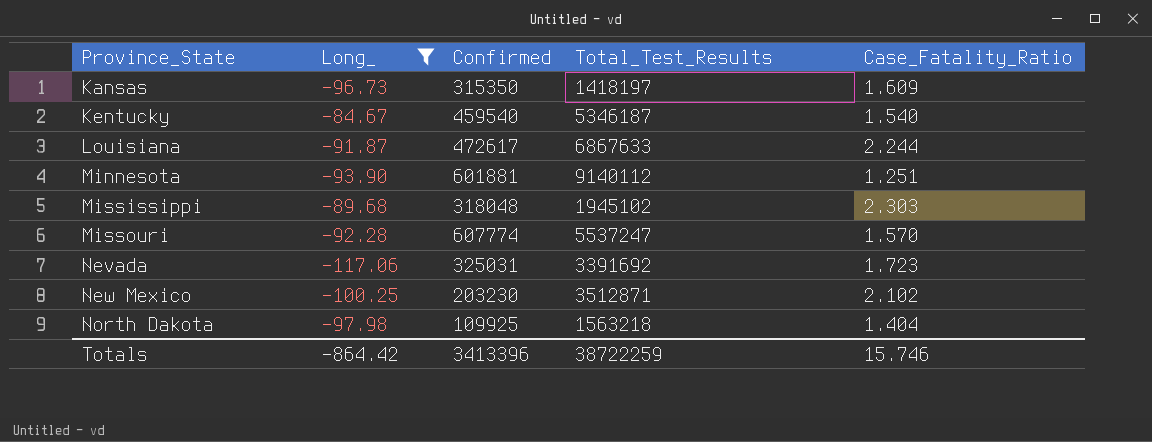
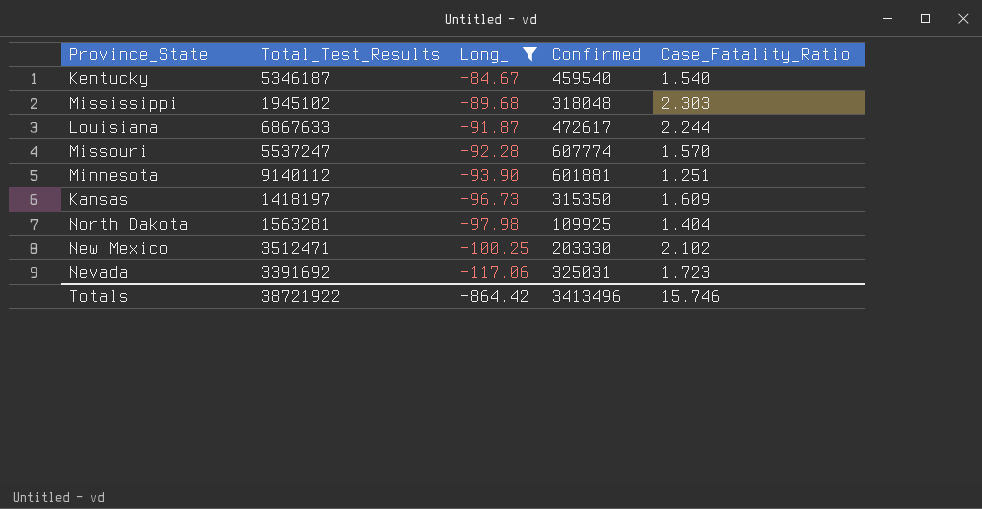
row order: Province_State ascending -> Long_ descending
column Total_Test_Results | position: 4 -> 2
North Dakota | Total_Test_Results: 1563218 -> 1563281
New Mexico | Total_Test_Results: 3512871 -> 3512471
New Mexico | Confirmed: 203230 -> 203330
Totals | Total_Test_Results: 38722259 -> 38721922
Totals | Confirmed: 3413396 -> 3413496

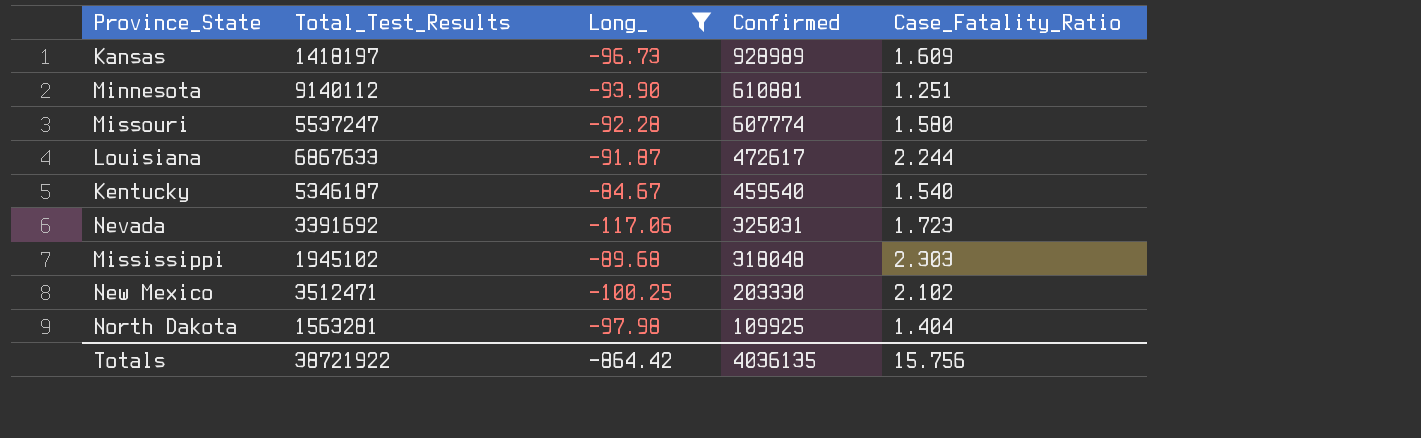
row order: Long_ descending -> Confirmed descending
Kansas | Confirmed: 315350 -> 928989
Minnesota | Confirmed: 601881 -> 610881
Missouri | Case_Fatality_Ratio: 1.570 -> 1.580
Totals | Confirmed: 3413496 -> 4036135
Totals | Case_Fatality_Ratio: 15.746 -> 15.756

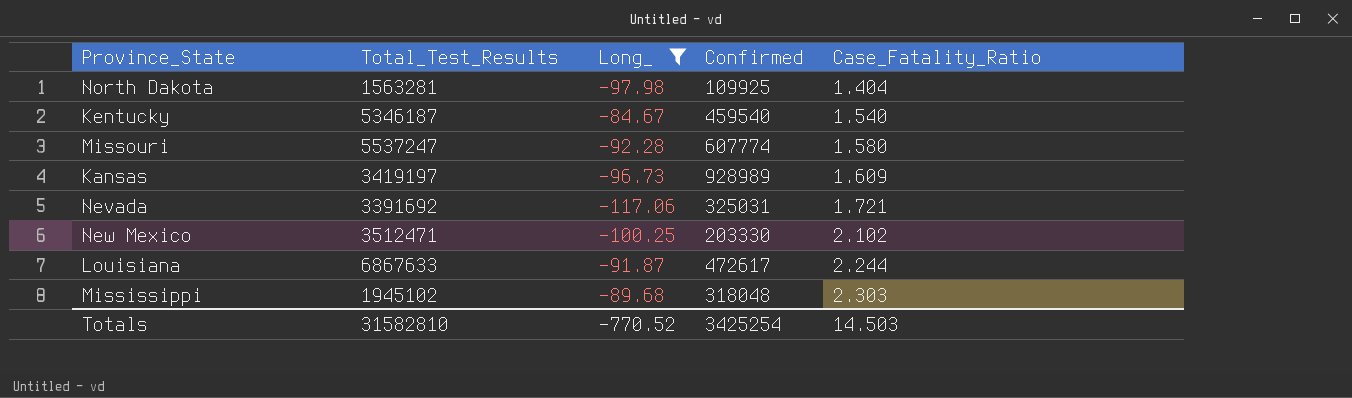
row order: Confirmed descending -> Case_Fatality_Ratio ascending
row Minnesota: 9140112 | -93.90 | 610881 | 1.251 -> none
Kansas | Total_Test_Results: 1418197 -> 3419197
Nevada | Case_Fatality_Ratio: 1.723 -> 1.721
Totals | Total_Test_Results: 38721922 -> 31582810
Totals | Long_: -864.42 -> -770.52
Totals | Confirmed: 4036135 -> 3425254
Totals | Case_Fatality_Ratio: 15.756 -> 14.503

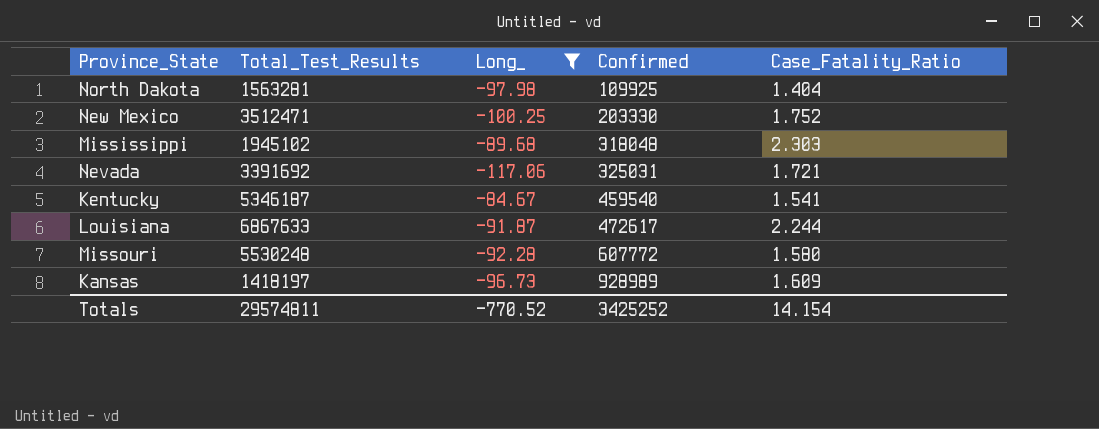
row order: Case_Fatality_Ratio ascending -> Confirmed ascending
New Mexico | Case_Fatality_Ratio: 2.102 -> 1.752
Kentucky | Case_Fatality_Ratio: 1.540 -> 1.541
Missouri | Total_Test_Results: 5537247 -> 5530248
Missouri | Confirmed: 607774 -> 607772
Kansas | Total_Test_Results: 3419197 -> 1418197
Totals | Total_Test_Results: 31582810 -> 29574811
Totals | Confirmed: 3425254 -> 3425252
Totals | Case_Fatality_Ratio: 14.503 -> 14.154

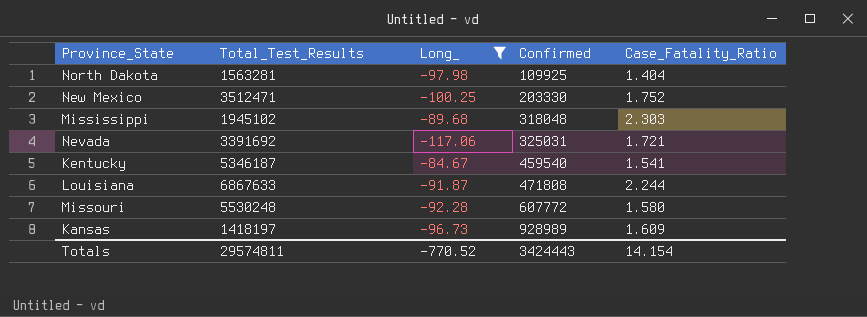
Louisiana | Confirmed: 472617 -> 471808
Totals | Confirmed: 3425252 -> 3424443

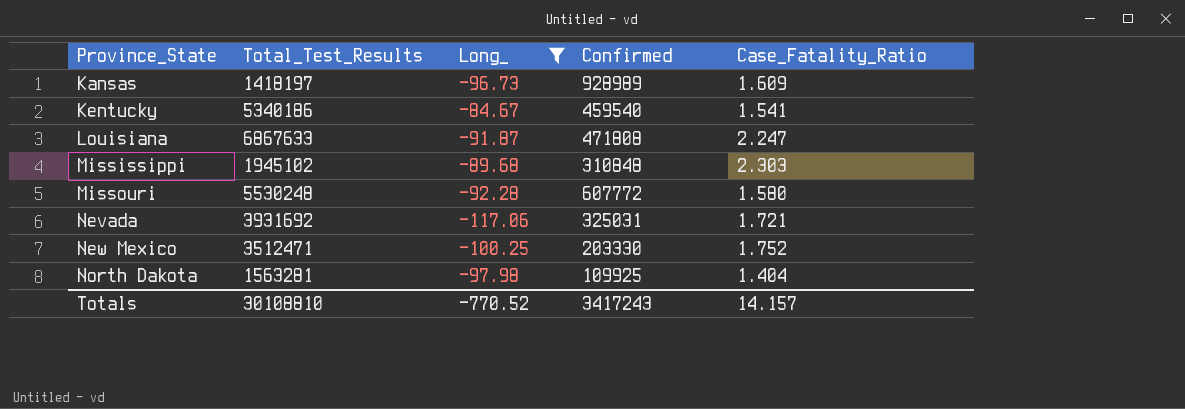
row order: Confirmed ascending -> Province_State ascending
Kentucky | Total_Test_Results: 5346187 -> 5340186
Louisiana | Case_Fatality_Ratio: 2.244 -> 2.247
Mississippi | Confirmed: 318048 -> 310848
Nevada | Total_Test_Results: 3391692 -> 3931692
Totals | Total_Test_Results: 29574811 -> 30108810
Totals | Confirmed: 3424443 -> 3417243
Totals | Case_Fatality_Ratio: 14.154 -> 14.157

